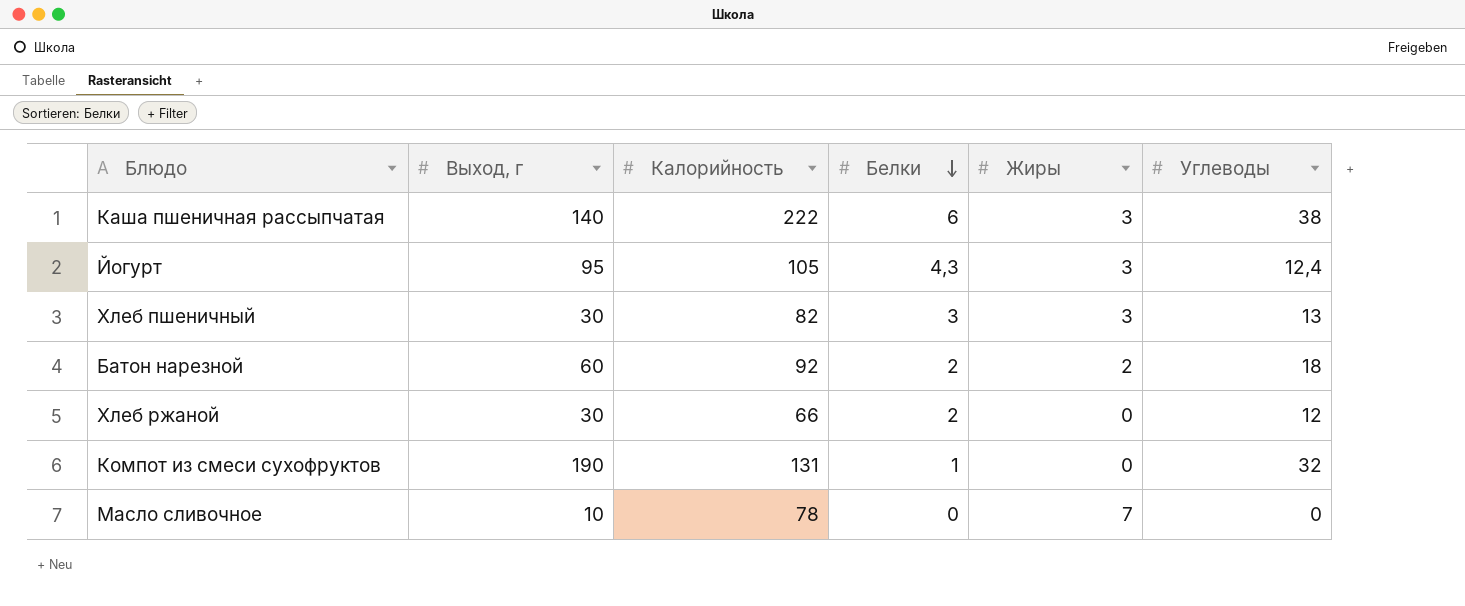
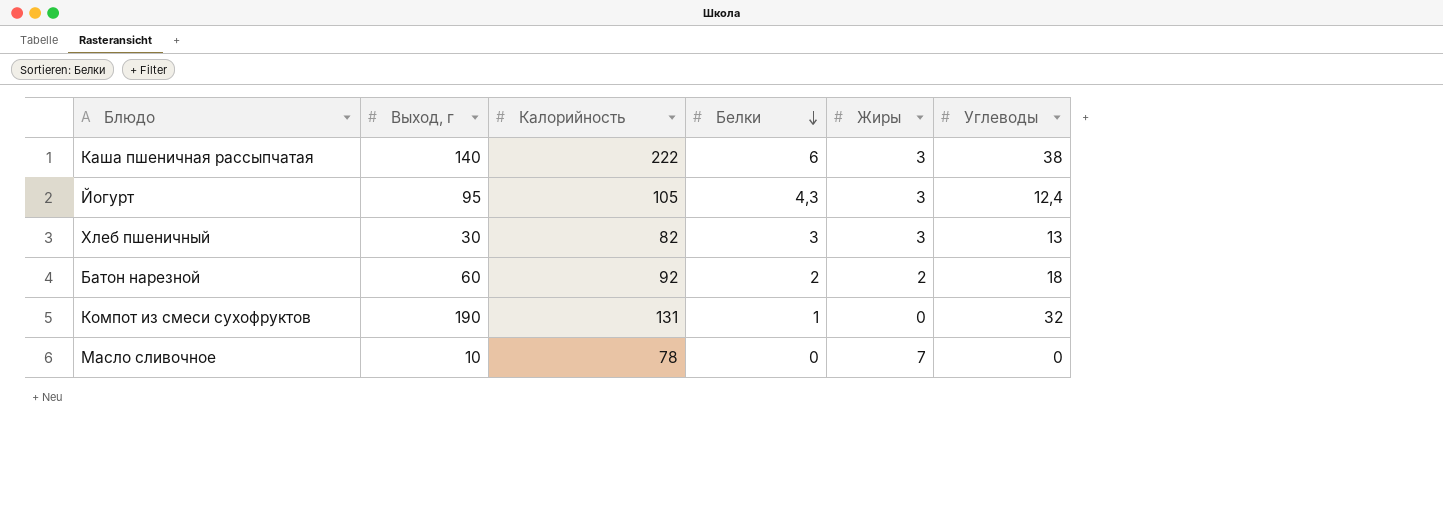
row Хлеб ржаной: 30 | 66 | 2 | 0 | 12 -> none

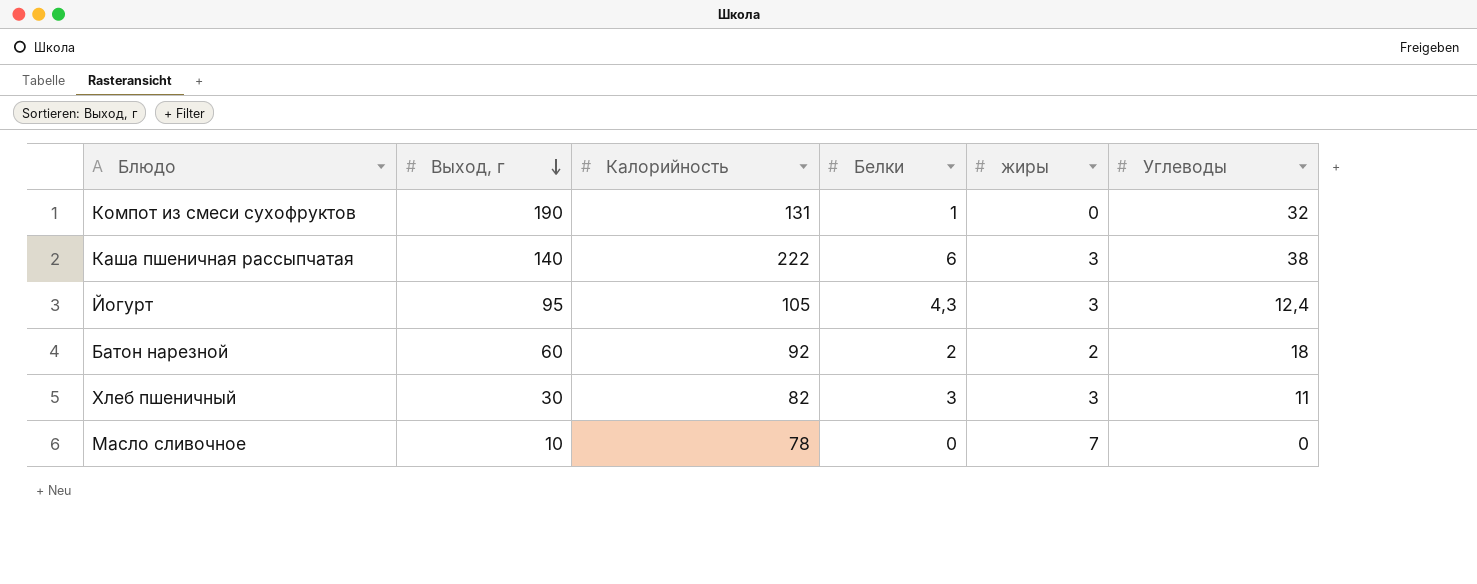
row order: Белки descending -> Выход, г descending
column name: Жиры -> жиры
Хлеб пшеничный | Углеводы: 13 -> 11

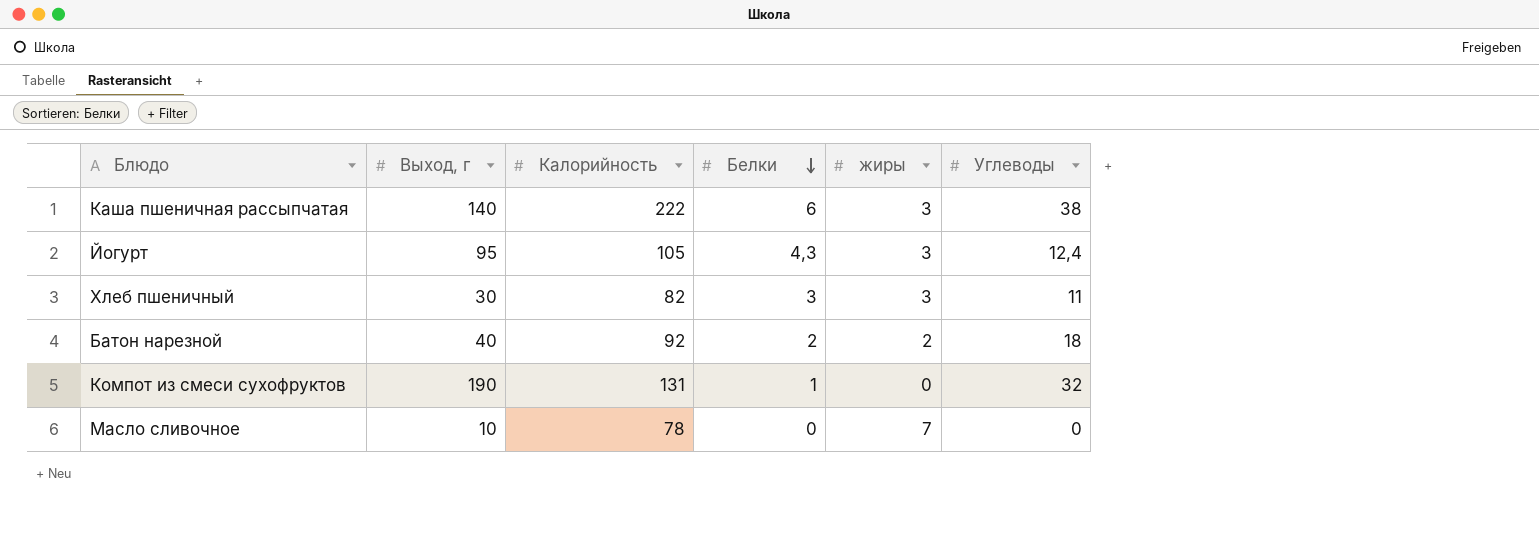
row order: Выход, г descending -> Белки descending
Батон нарезной | Выход, г: 60 -> 40

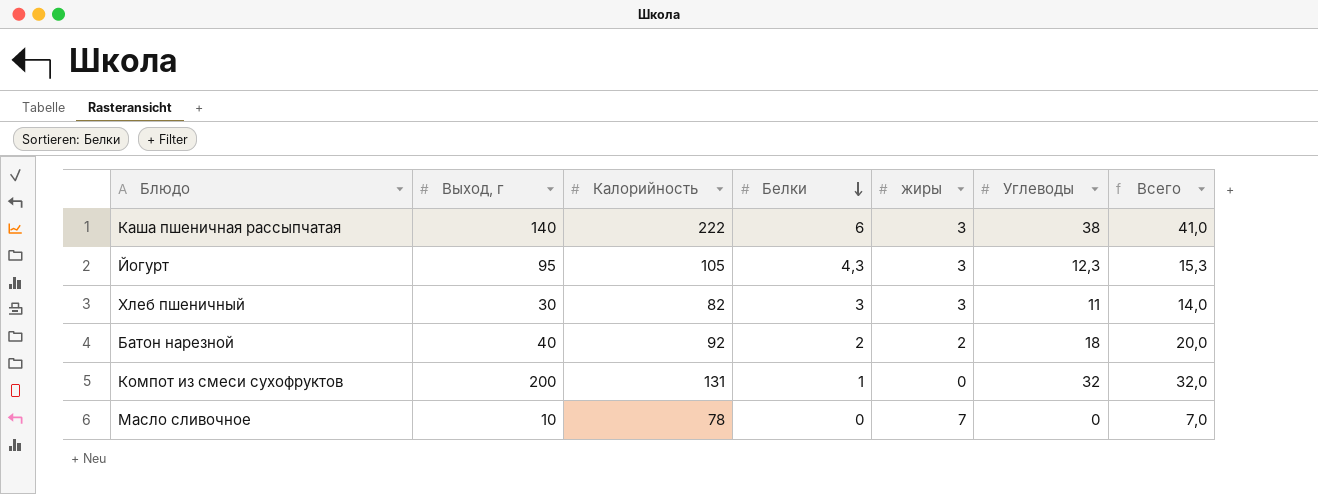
column Всего | formula: none -> [жиры] + [Углеводы]
Йогурт | Углеводы: 12,4 -> 12,3
Компот из смеси сухофруктов | Выход, г: 190 -> 200

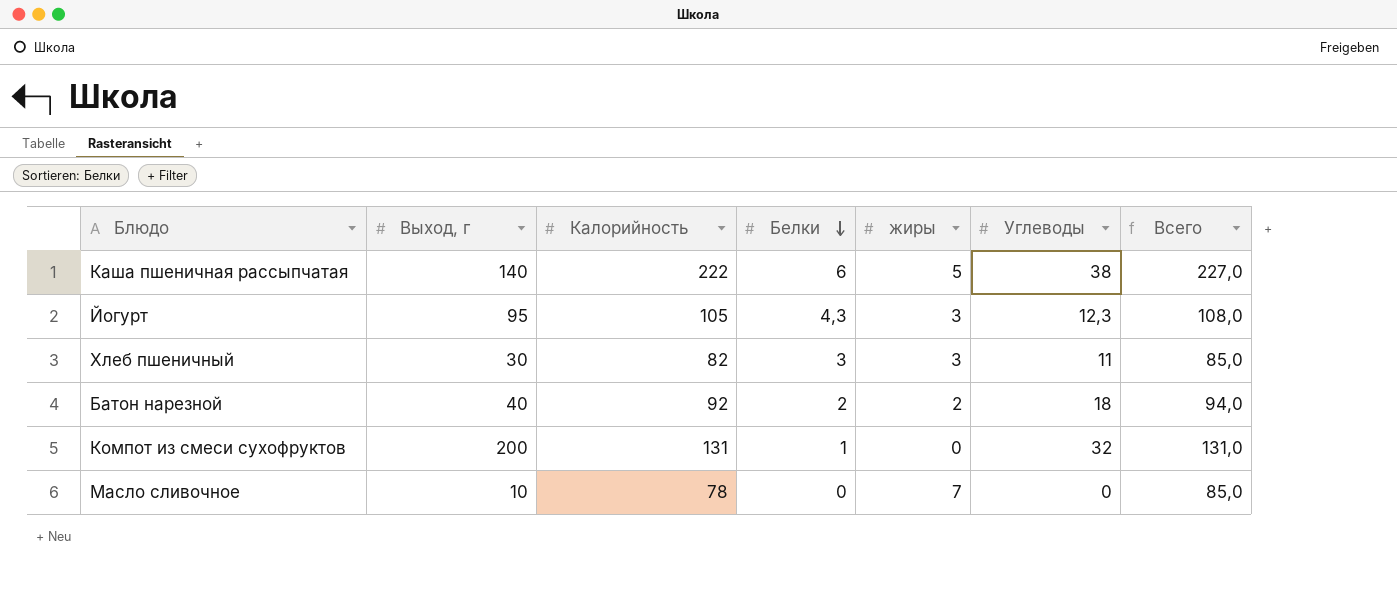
column Всего | formula: [жиры] + [Углеводы] -> [Калорийность] + [жиры]
Каша пшеничная рассыпчатая | жиры: 3 -> 5

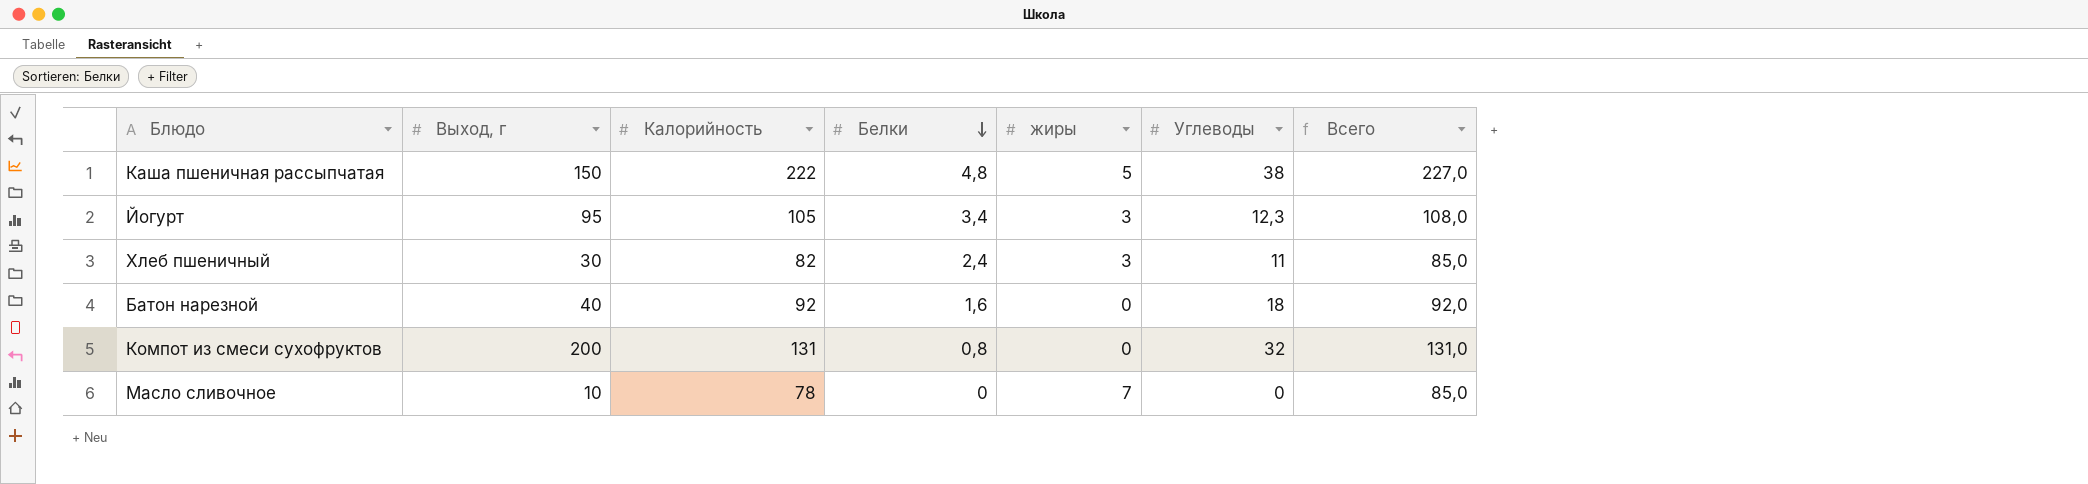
Каша пшеничная рассыпчатая | Выход, г: 140 -> 150
Каша пшеничная рассыпчатая | Белки: 6 -> 4,8
Йогурт | Белки: 4,3 -> 3,4
Хлеб пшеничный | Белки: 3 -> 2,4
Батон нарезной | Белки: 2 -> 1,6
Батон нарезной | жиры: 2 -> 0
Батон нарезной | Всего: 94,0 -> 92,0
Компот из смеси сухофруктов | Белки: 1 -> 0,8

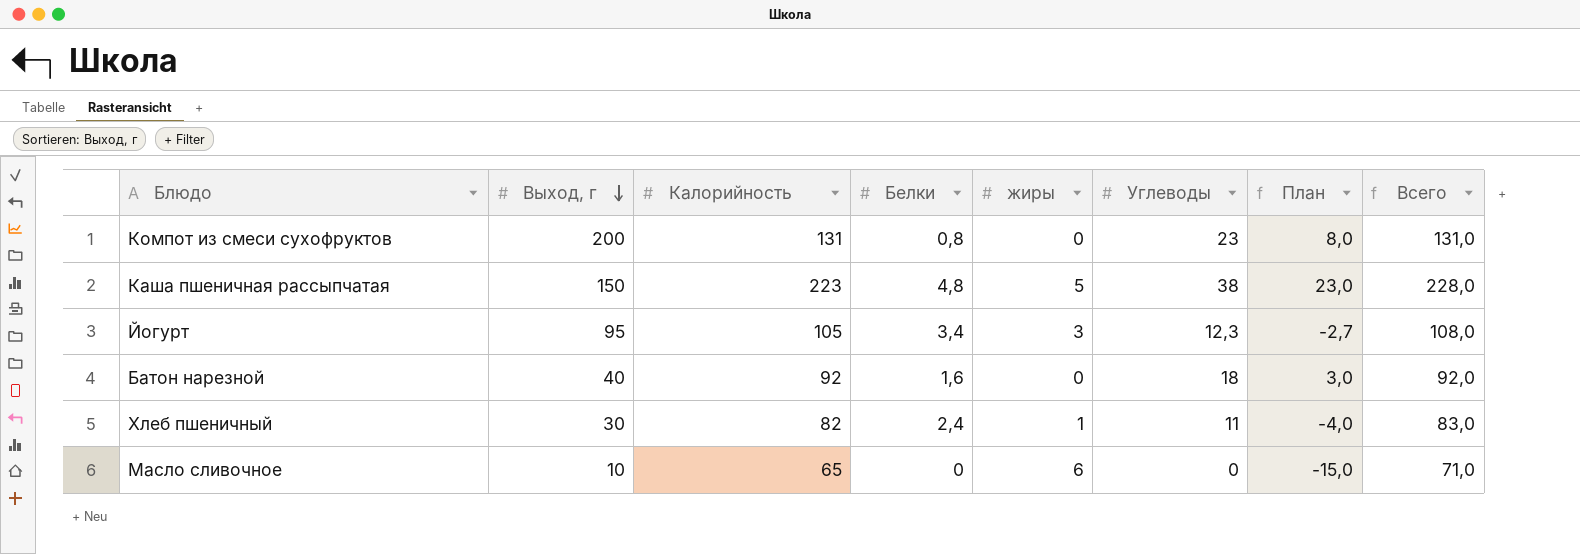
row order: Белки descending -> Выход, г descending
column План | formula: none -> [Углеводы] - 15
Компот из смеси сухофруктов | Углеводы: 32 -> 23
Каша пшеничная рассыпчатая | Калорийность: 222 -> 223
Каша пшеничная рассыпчатая | Всего: 227,0 -> 228,0
Хлеб пшеничный | жиры: 3 -> 1
Хлеб пшеничный | Всего: 85,0 -> 83,0
Масло сливочное | Калорийность: 78 -> 65
Масло сливочное | жиры: 7 -> 6
Масло сливочное | Всего: 85,0 -> 71,0

